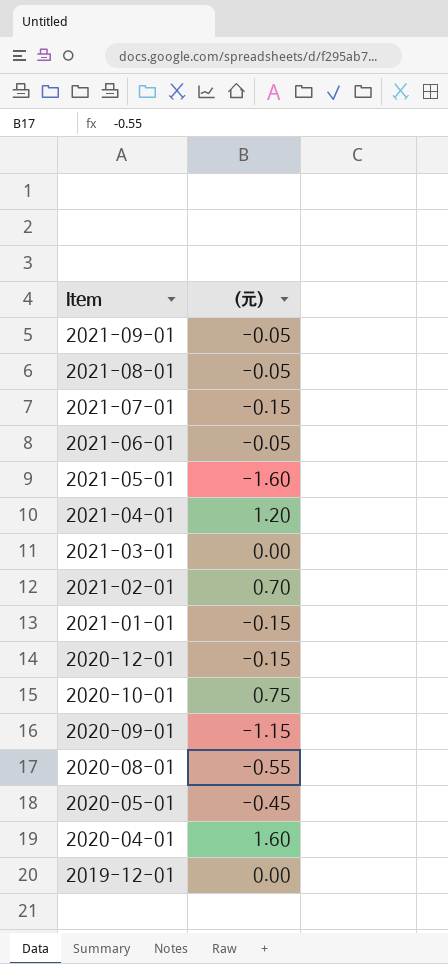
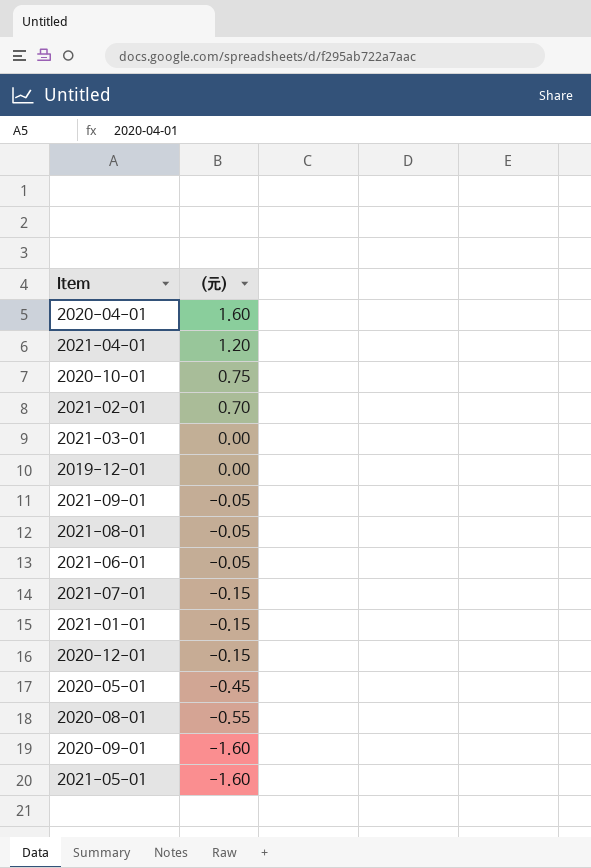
row order: Item descending -> (元) descending
2020-09-01 | (元): -1.15 -> -1.60

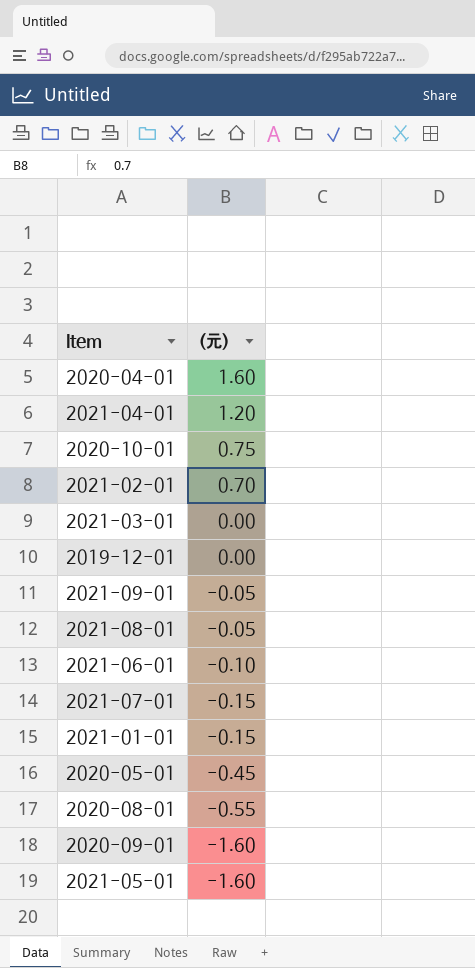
row 2020-12-01: -0.15 -> none
2021-06-01 | (元): -0.05 -> -0.10

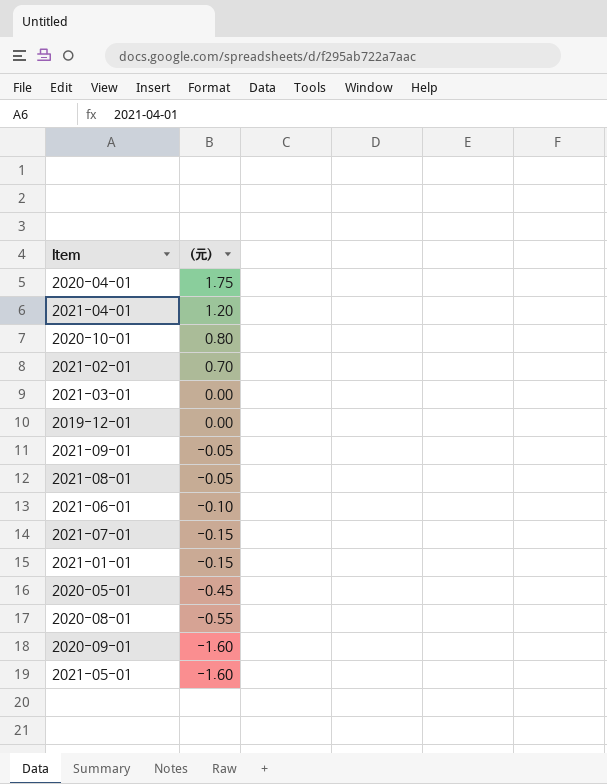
2020-04-01 | (元): 1.60 -> 1.75
2020-10-01 | (元): 0.75 -> 0.80

